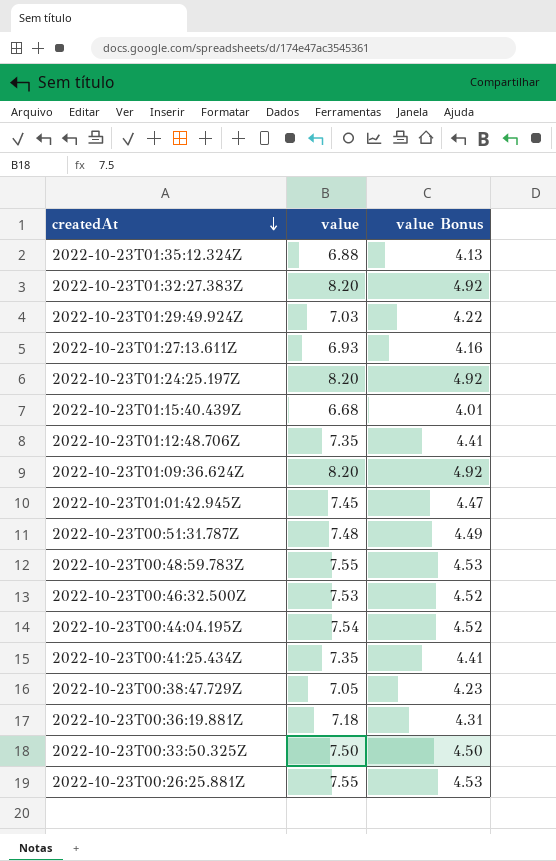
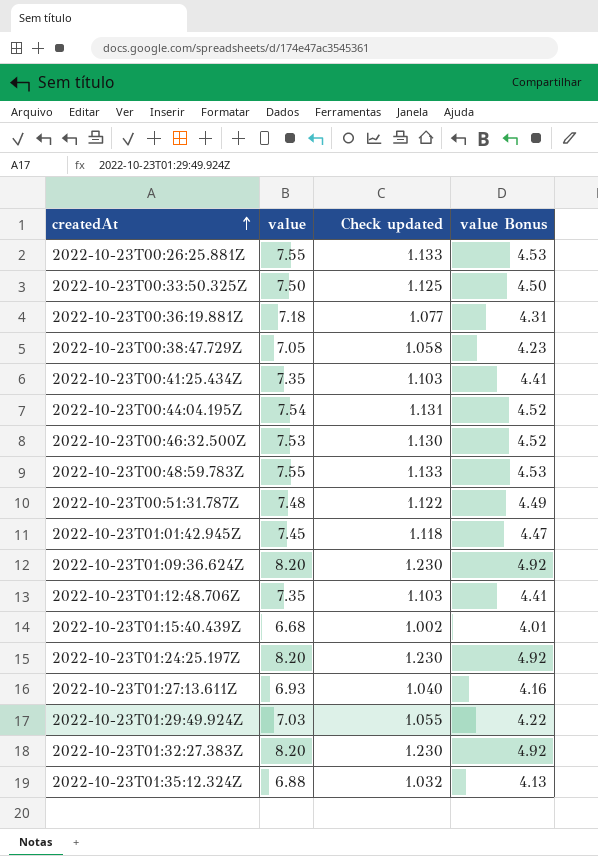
row order: createdAt descending -> createdAt ascending
column Check updated | formula: none -> [value] * 0.15

